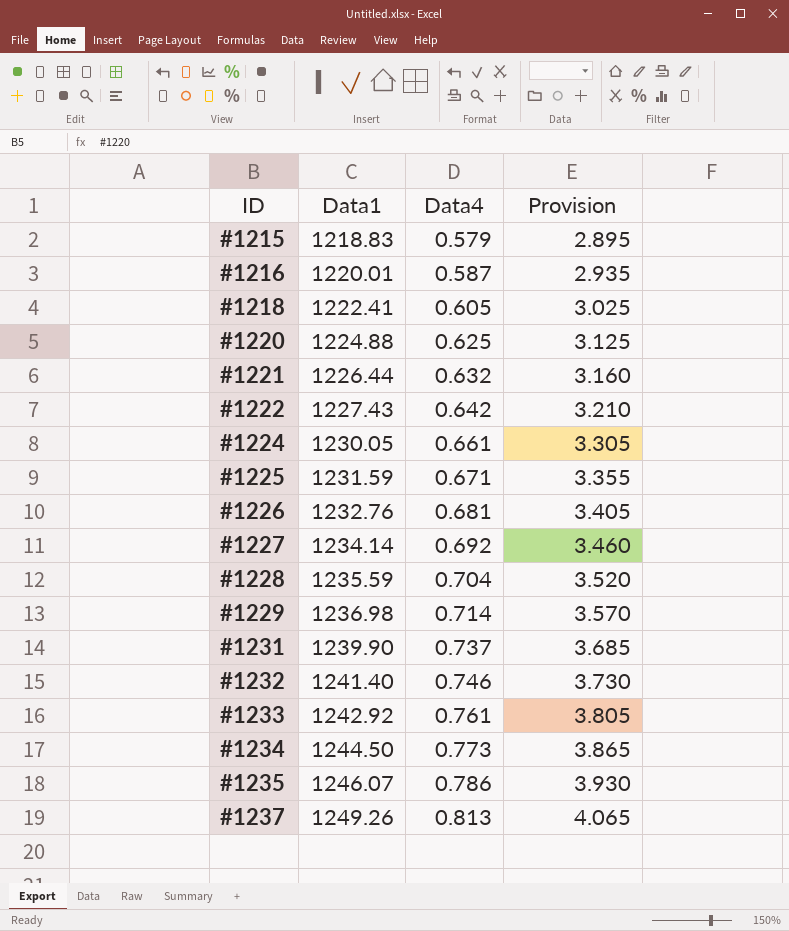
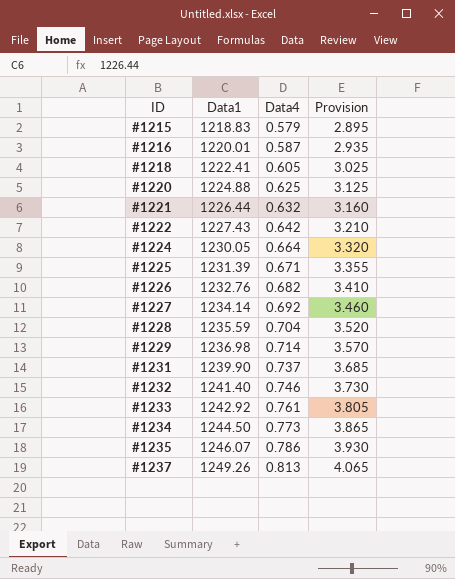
#1224 | Data4: 0.661 -> 0.664
#1224 | Provision: 3.305 -> 3.320
#1225 | Data1: 1231.59 -> 1231.39
#1226 | Data4: 0.681 -> 0.682
#1226 | Provision: 3.405 -> 3.410

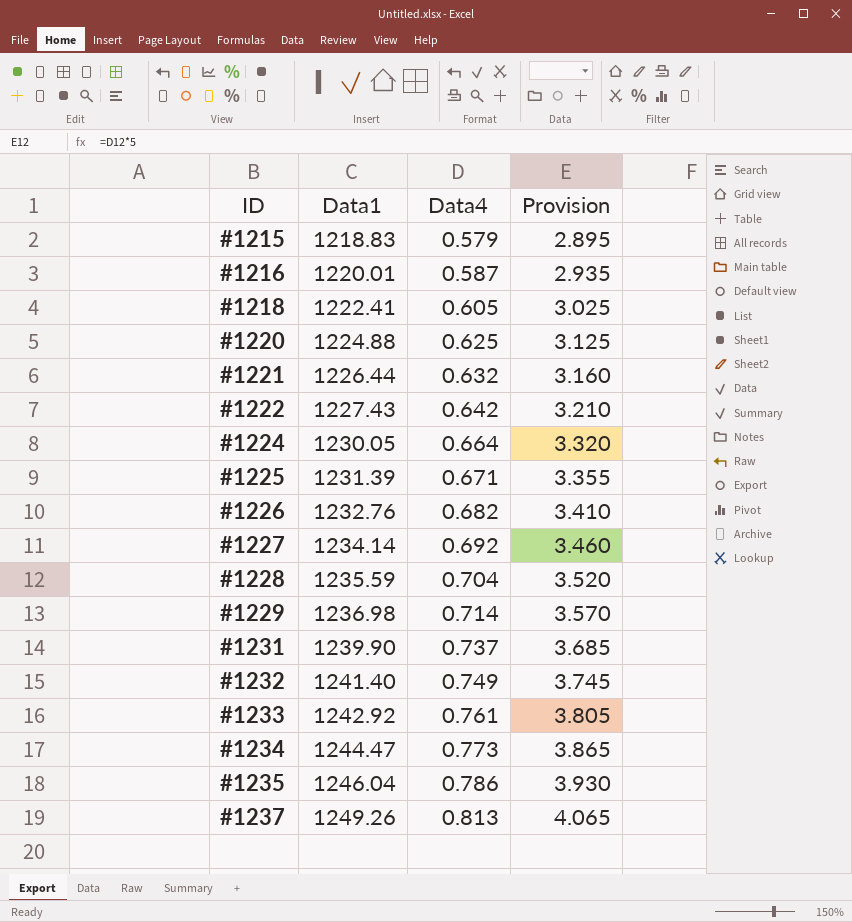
#1232 | Data4: 0.746 -> 0.749
#1232 | Provision: 3.730 -> 3.745
#1234 | Data1: 1244.50 -> 1244.47
#1235 | Data1: 1246.07 -> 1246.04

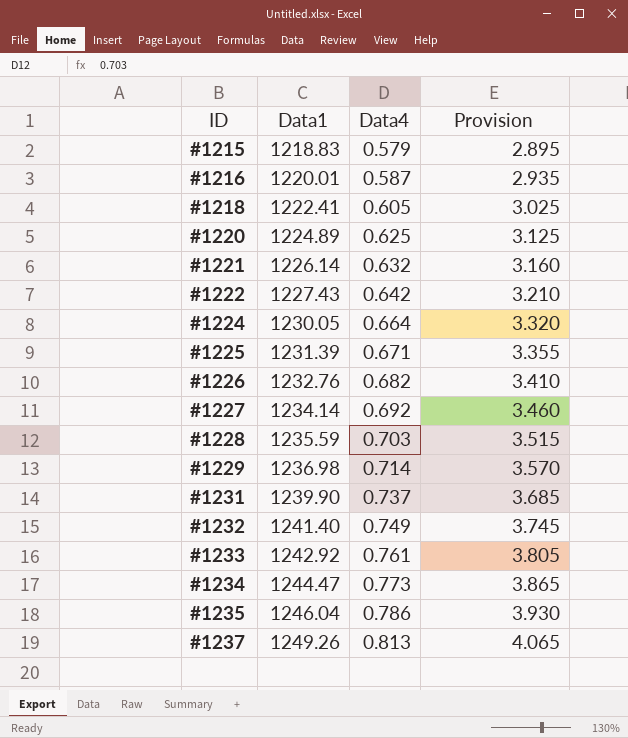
#1220 | Data1: 1224.88 -> 1224.89
#1221 | Data1: 1226.44 -> 1226.14
#1228 | Data4: 0.704 -> 0.703
#1228 | Provision: 3.520 -> 3.515

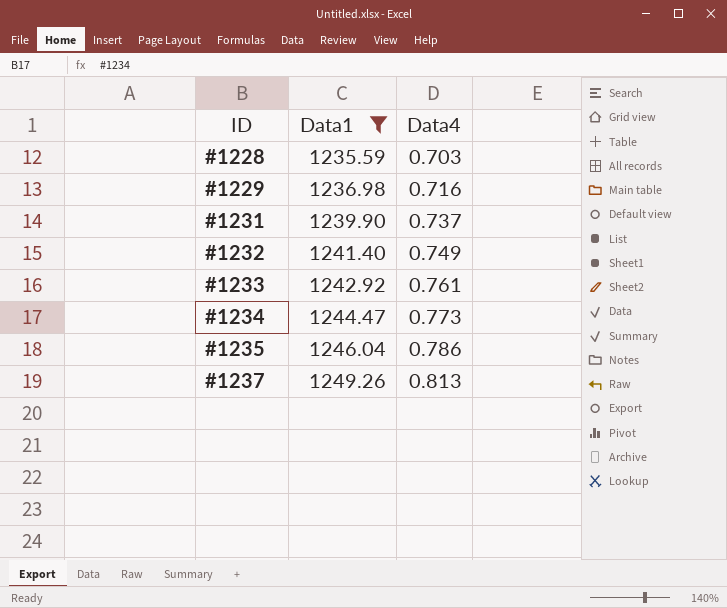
filter: none -> Data1 >= 1235.59
column Provision | formula: [Data4] * 5 -> none
#1229 | Data4: 0.714 -> 0.716

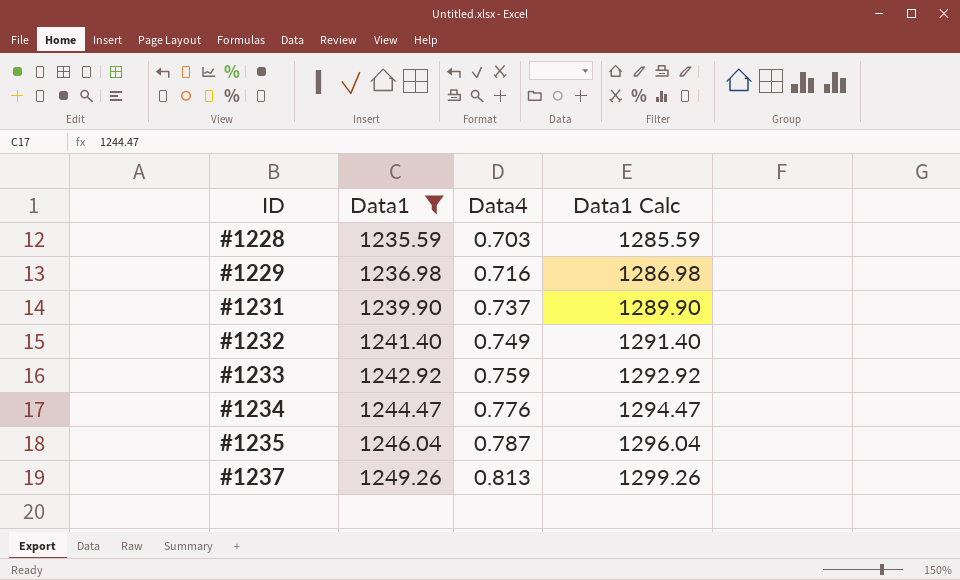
column Data1 Calc | formula: none -> [Data1] + 50
#1233 | Data4: 0.761 -> 0.759
#1234 | Data4: 0.773 -> 0.776
#1235 | Data4: 0.786 -> 0.787

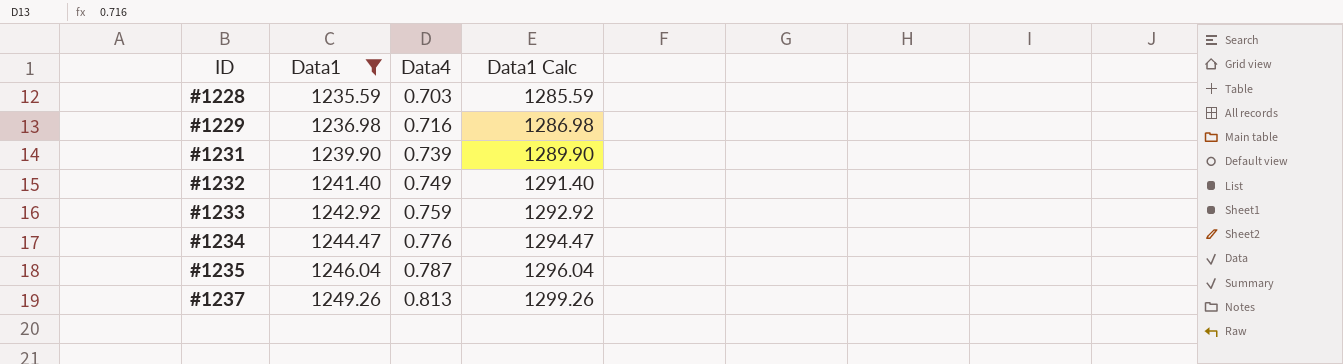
#1231 | Data4: 0.737 -> 0.739

